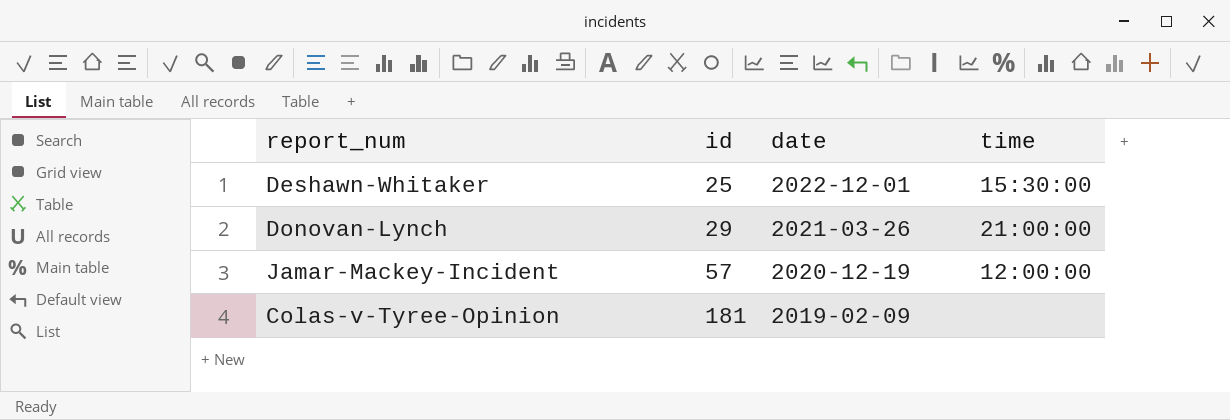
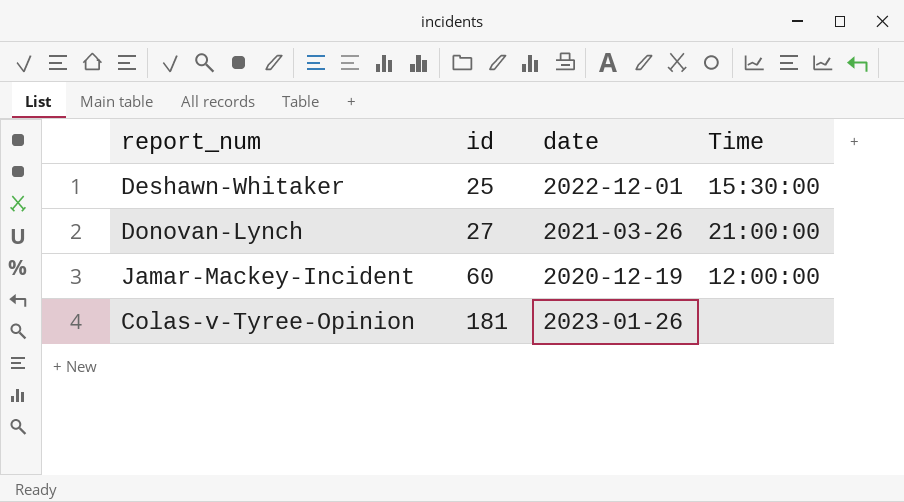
column name: time -> Time
Donovan-Lynch | id: 29 -> 27
Jamar-Mackey-Incident | id: 57 -> 60
Colas-v-Tyree-Opinion | date: 2019-02-09 -> 2023-01-26

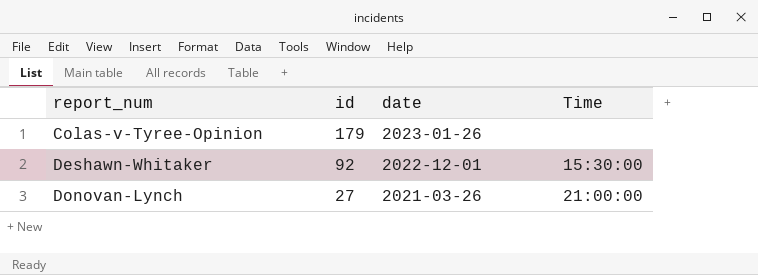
row order: id ascending -> report_num ascending
row Jamar-Mackey-Incident: 60 | 2020-12-19 | 12:00:00 -> none
Colas-v-Tyree-Opinion | id: 181 -> 179
Deshawn-Whitaker | id: 25 -> 92

